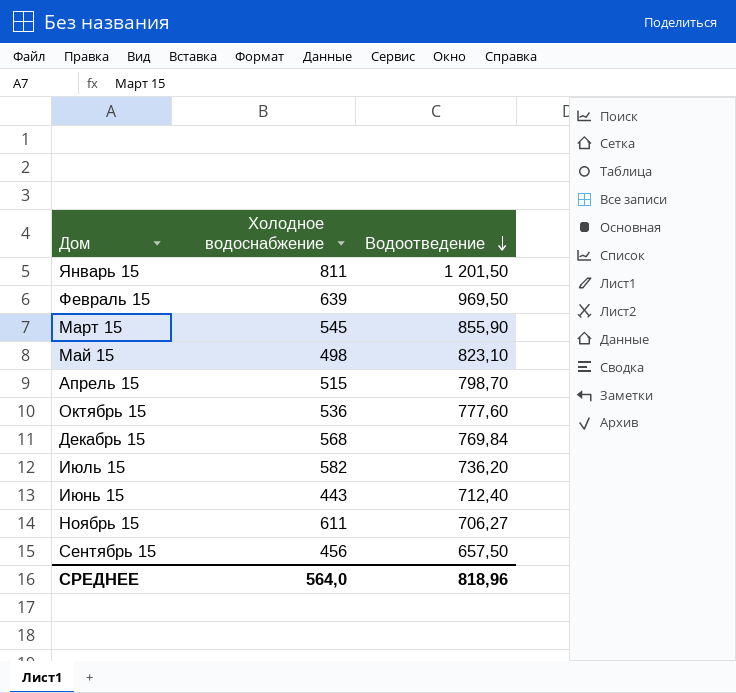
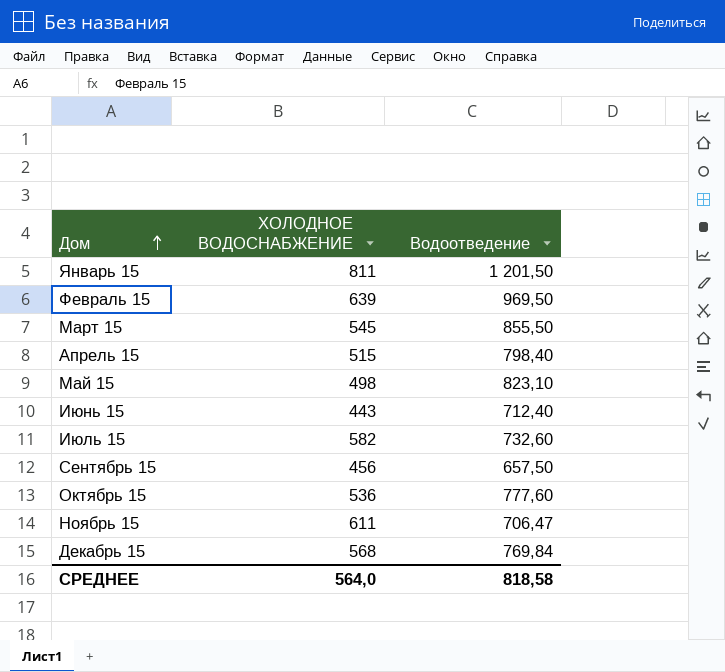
row order: Водоотведение descending -> Дом ascending
column name: Холодное водоснабжение -> ХОЛОДНОЕ ВОДОСНАБЖЕНИЕ
Март 15 | Водоотведение: 855,90 -> 855,50
Апрель 15 | Водоотведение: 798,70 -> 798,40
Июль 15 | Водоотведение: 736,20 -> 732,60
Ноябрь 15 | Водоотведение: 706,27 -> 706,47
СРЕДНЕЕ | Водоотведение: 818,96 -> 818,58

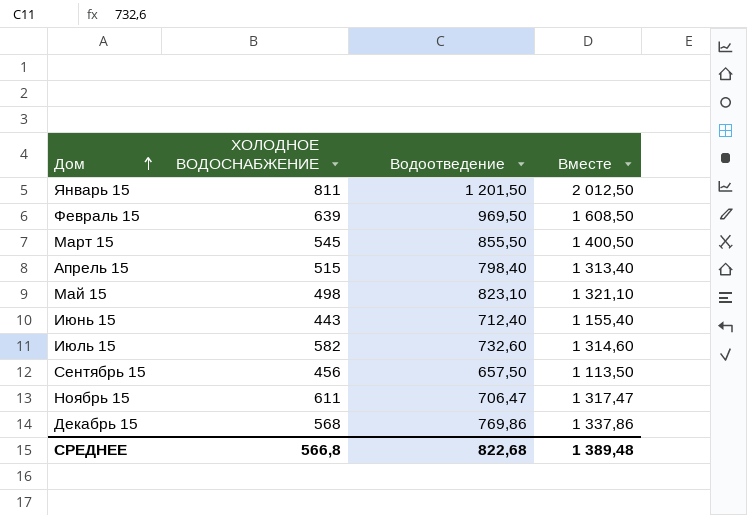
column Вместе | formula: none -> [ХОЛОДНОЕ ВОДОСНАБЖЕНИЕ] + [Водоотведение]
row Октябрь 15: 536 | 777,60 -> none
Декабрь 15 | Водоотведение: 769,84 -> 769,86
СРЕДНЕЕ | ХОЛОДНОЕ ВОДОСНАБЖЕНИЕ: 564,0 -> 566,8
СРЕДНЕЕ | Водоотведение: 818,58 -> 822,68

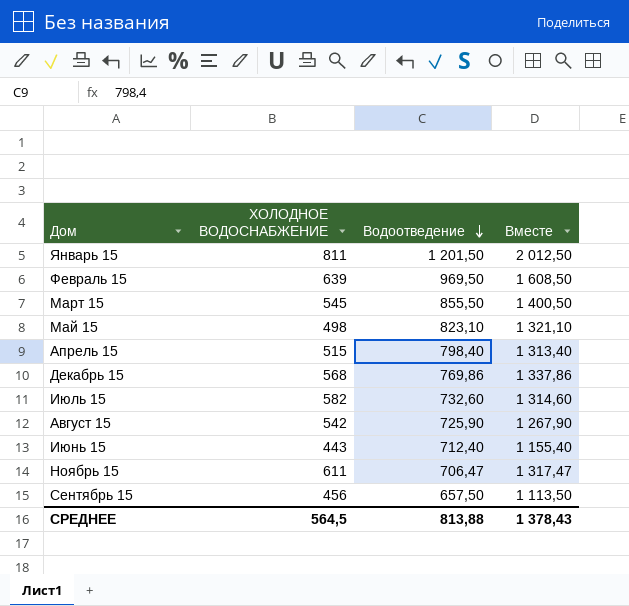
row order: Дом ascending -> Водоотведение descending
row Август 15: none -> 542 | 725,90 | 1 267,90
СРЕДНЕЕ | ХОЛОДНОЕ ВОДОСНАБЖЕНИЕ: 566,8 -> 564,5
СРЕДНЕЕ | Водоотведение: 822,68 -> 813,88
СРЕДНЕЕ | Вместе: 1 389,48 -> 1 378,43

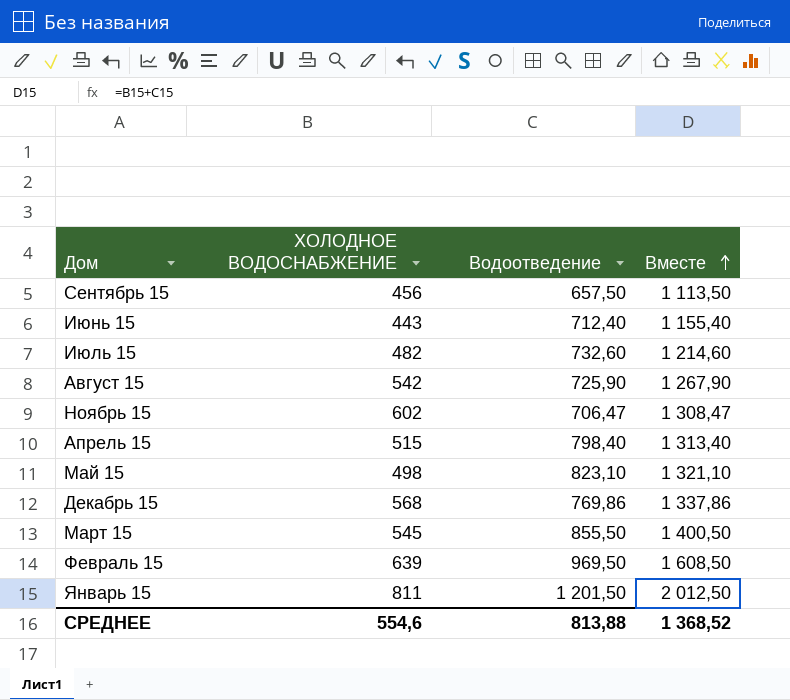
row order: Водоотведение descending -> Вместе ascending
Июль 15 | ХОЛОДНОЕ ВОДОСНАБЖЕНИЕ: 582 -> 482
Июль 15 | Вместе: 1 314,60 -> 1 214,60
Ноябрь 15 | ХОЛОДНОЕ ВОДОСНАБЖЕНИЕ: 611 -> 602
Ноябрь 15 | Вместе: 1 317,47 -> 1 308,47
СРЕДНЕЕ | ХОЛОДНОЕ ВОДОСНАБЖЕНИЕ: 564,5 -> 554,6
СРЕДНЕЕ | Вместе: 1 378,43 -> 1 368,52

